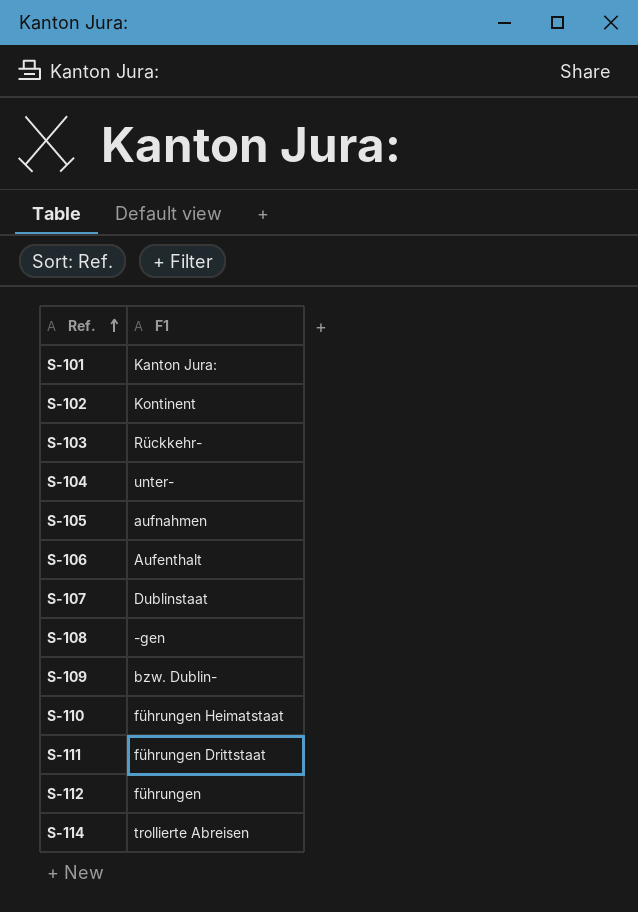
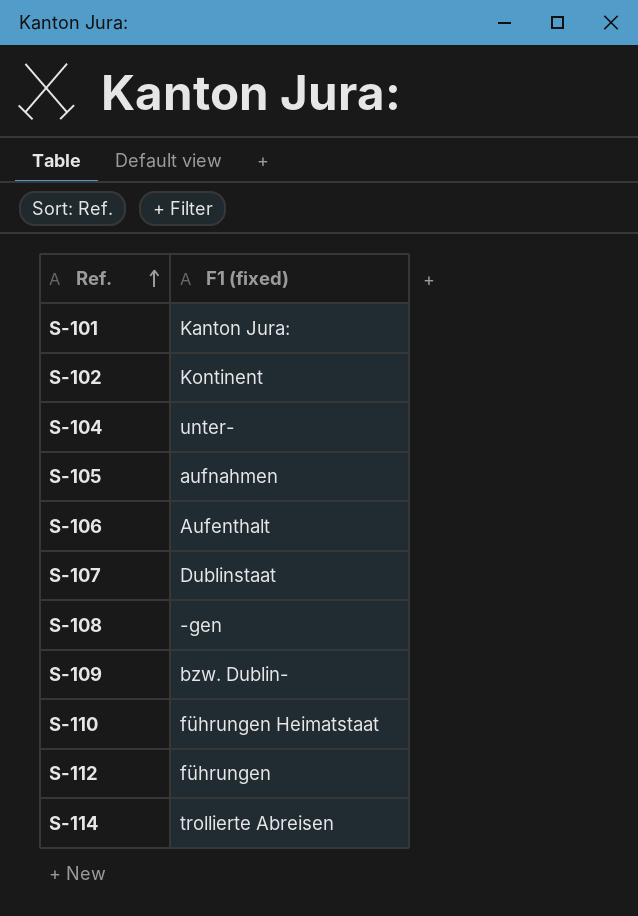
column name: F1 -> F1 (fixed)
row S-103: Rückkehr- -> none
row S-111: führungen Drittstaat -> none

